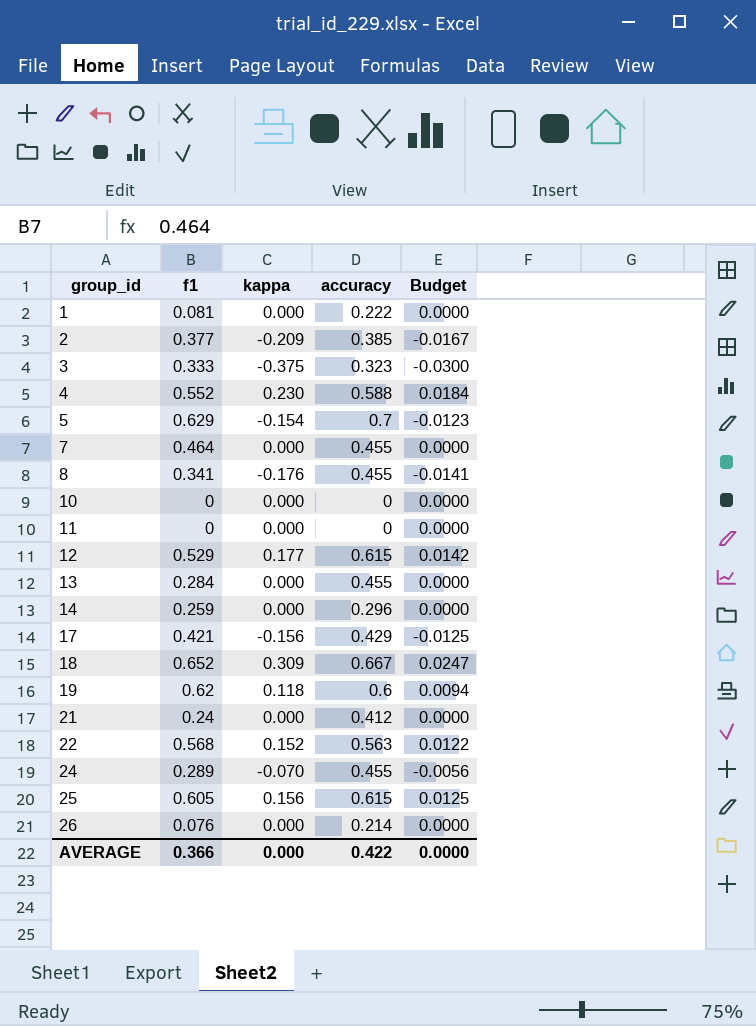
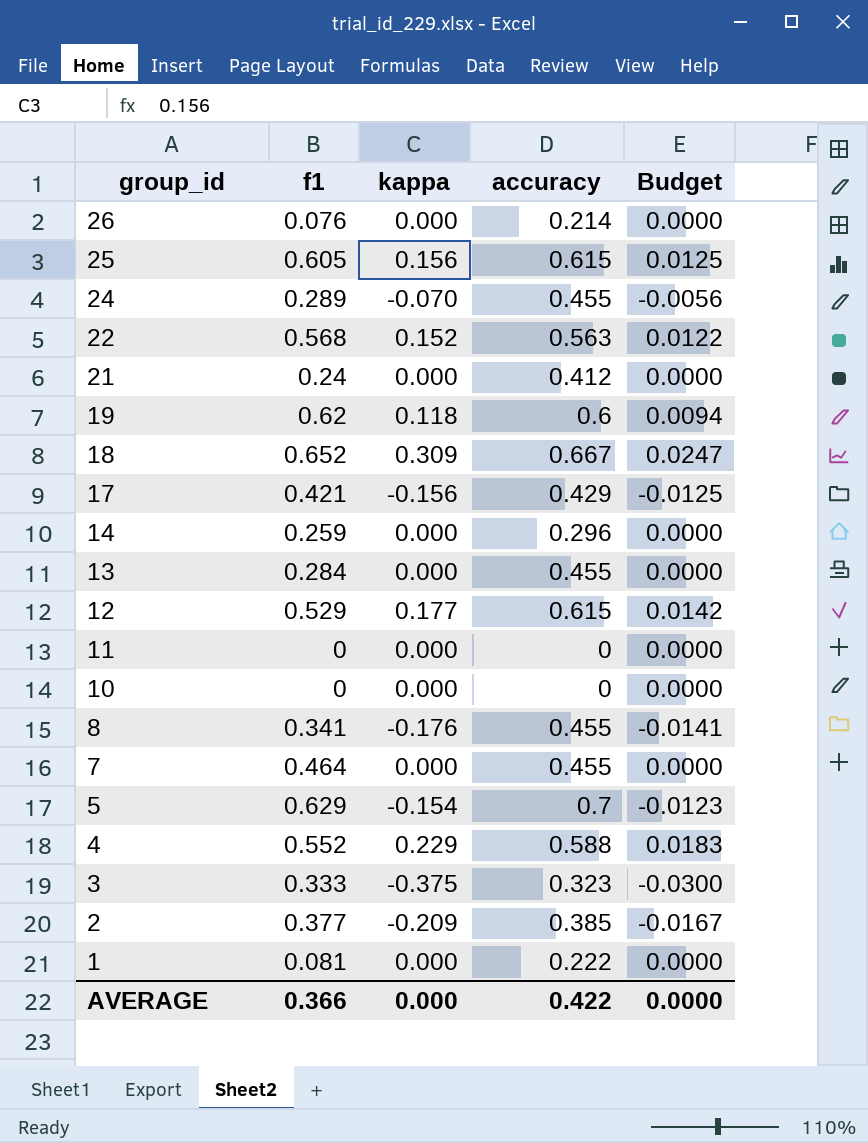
row order: group_id ascending -> group_id descending
4 | kappa: 0.230 -> 0.229
4 | Budget: 0.0184 -> 0.0183

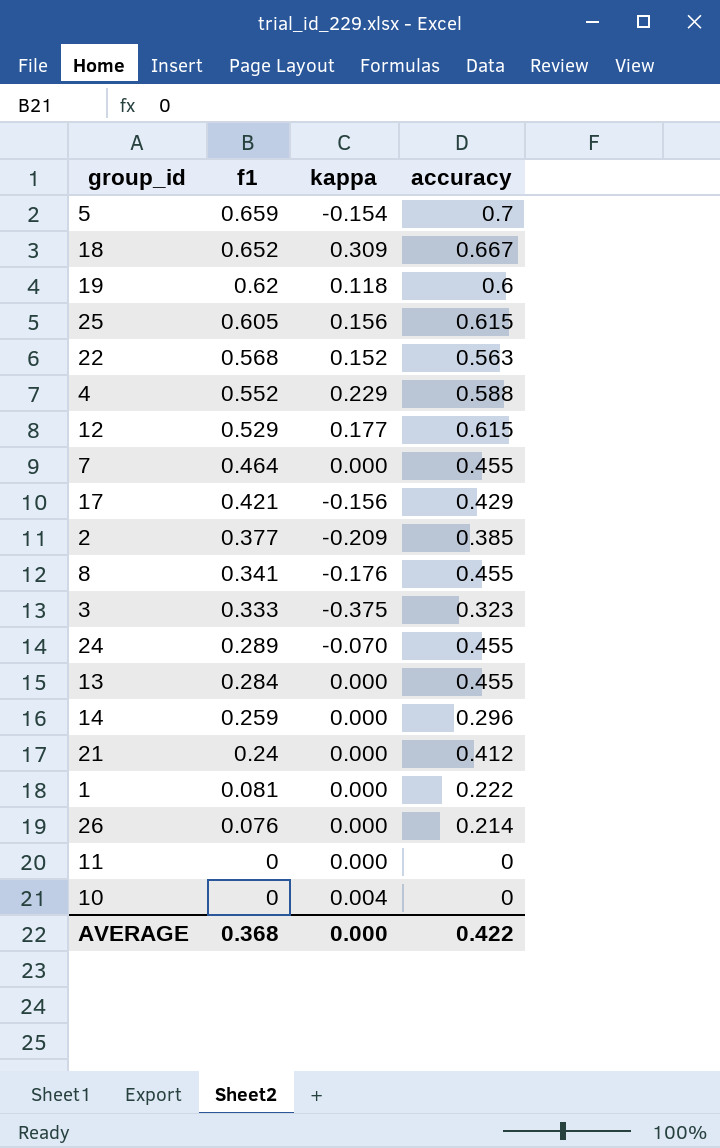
row order: group_id descending -> f1 descending
column Budget | formula: [kappa] * 0.08 -> none
5 | f1: 0.629 -> 0.659
10 | kappa: 0.000 -> 0.004
AVERAGE | f1: 0.366 -> 0.368

